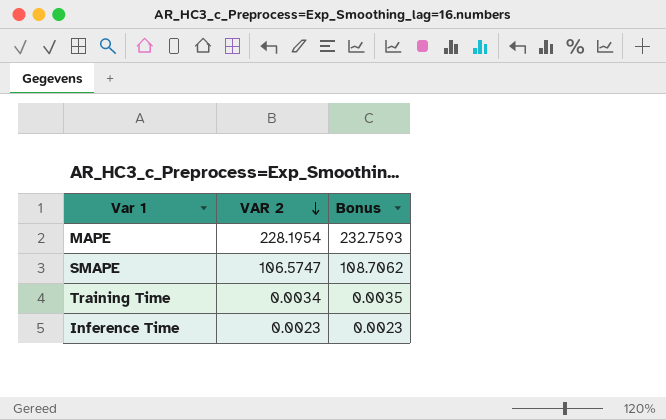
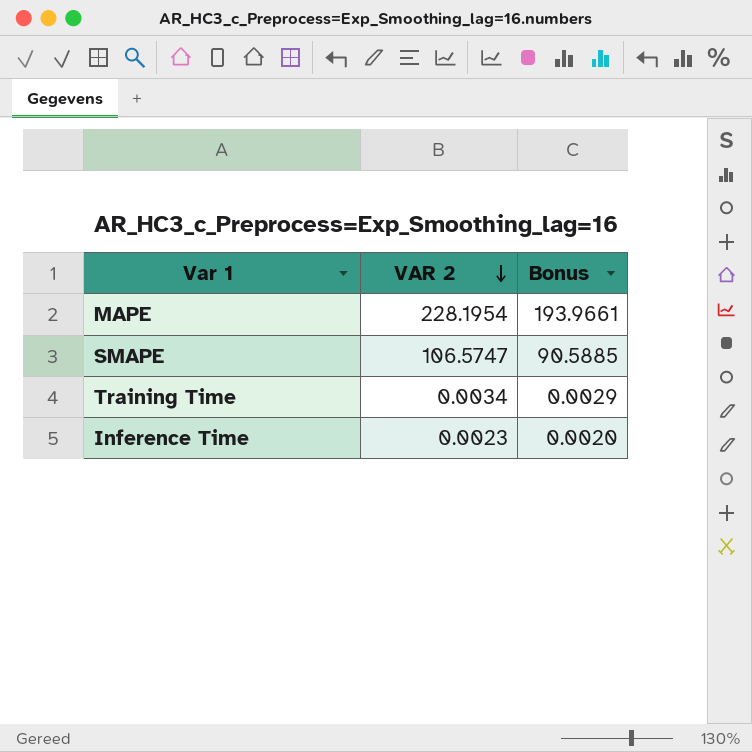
column Bonus | formula: [VAR 2] * 1.02 -> [VAR 2] * 0.85

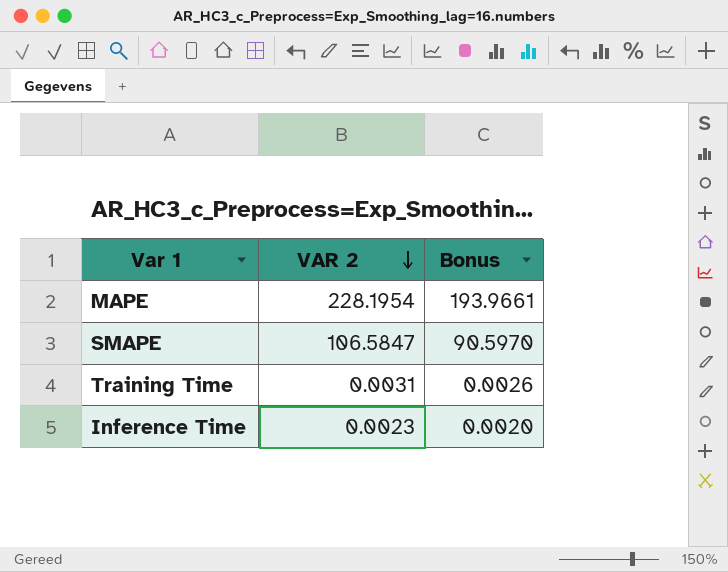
SMAPE | VAR 2: 106.5747 -> 106.5847
SMAPE | Bonus: 90.5885 -> 90.5970
Training Time | VAR 2: 0.0034 -> 0.0031
Training Time | Bonus: 0.0029 -> 0.0026

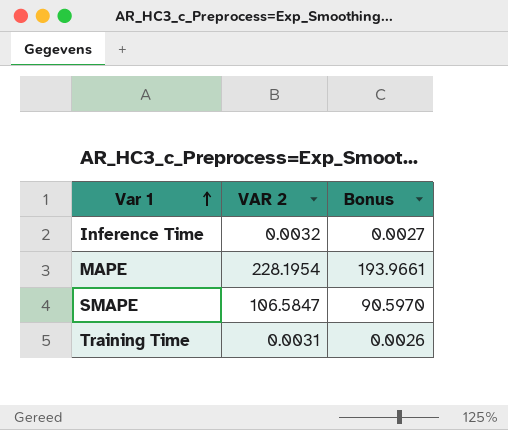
row order: VAR 2 descending -> Var 1 ascending
Inference Time | VAR 2: 0.0023 -> 0.0032
Inference Time | Bonus: 0.0020 -> 0.0027

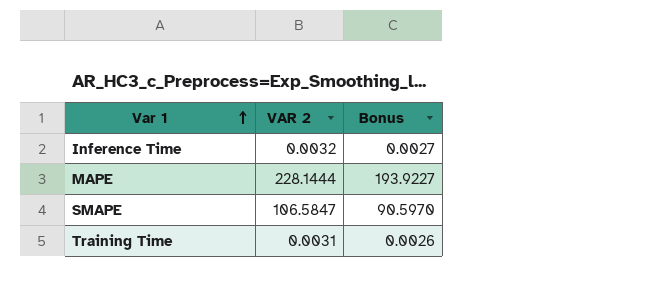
MAPE | VAR 2: 228.1954 -> 228.1444
MAPE | Bonus: 193.9661 -> 193.9227

